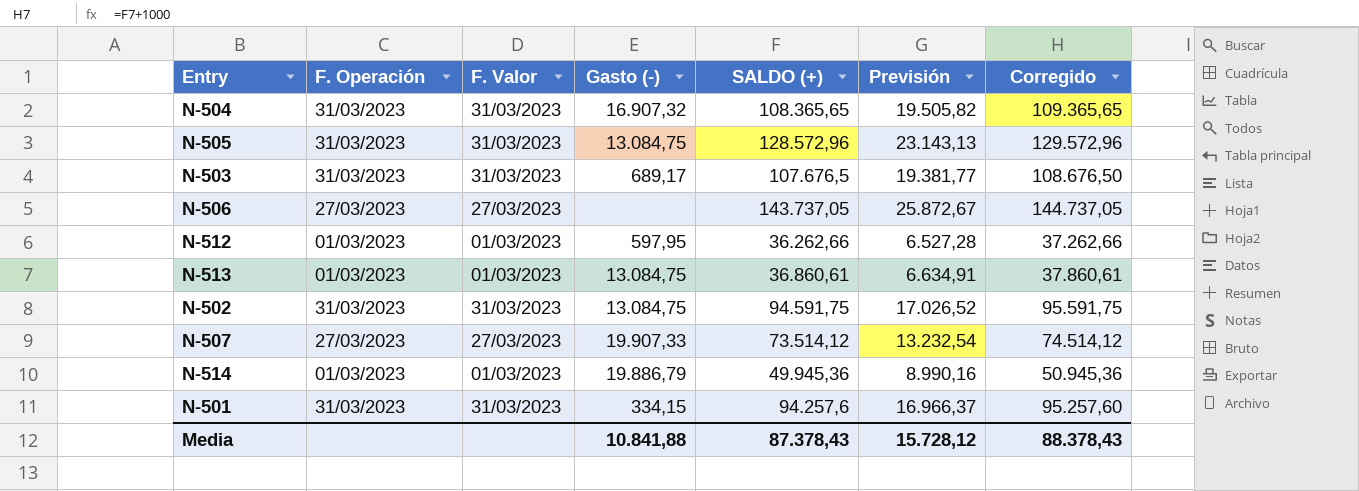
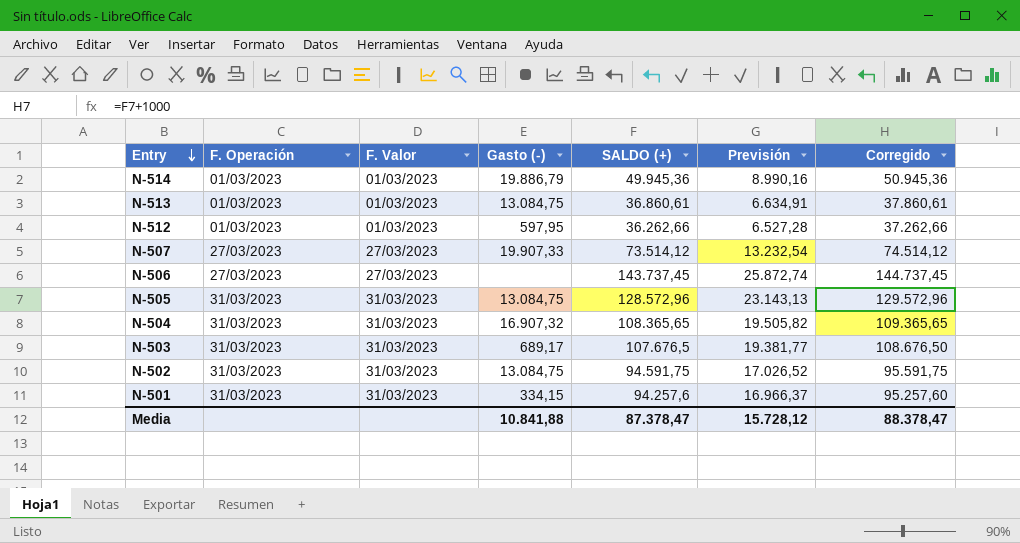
row order: none -> Entry descending
N-506 | SALDO (+): 143.737,05 -> 143.737,45
N-506 | Previsión: 25.872,67 -> 25.872,74
N-506 | Corregido: 144.737,05 -> 144.737,45
Media | SALDO (+): 87.378,43 -> 87.378,47
Media | Corregido: 88.378,43 -> 88.378,47

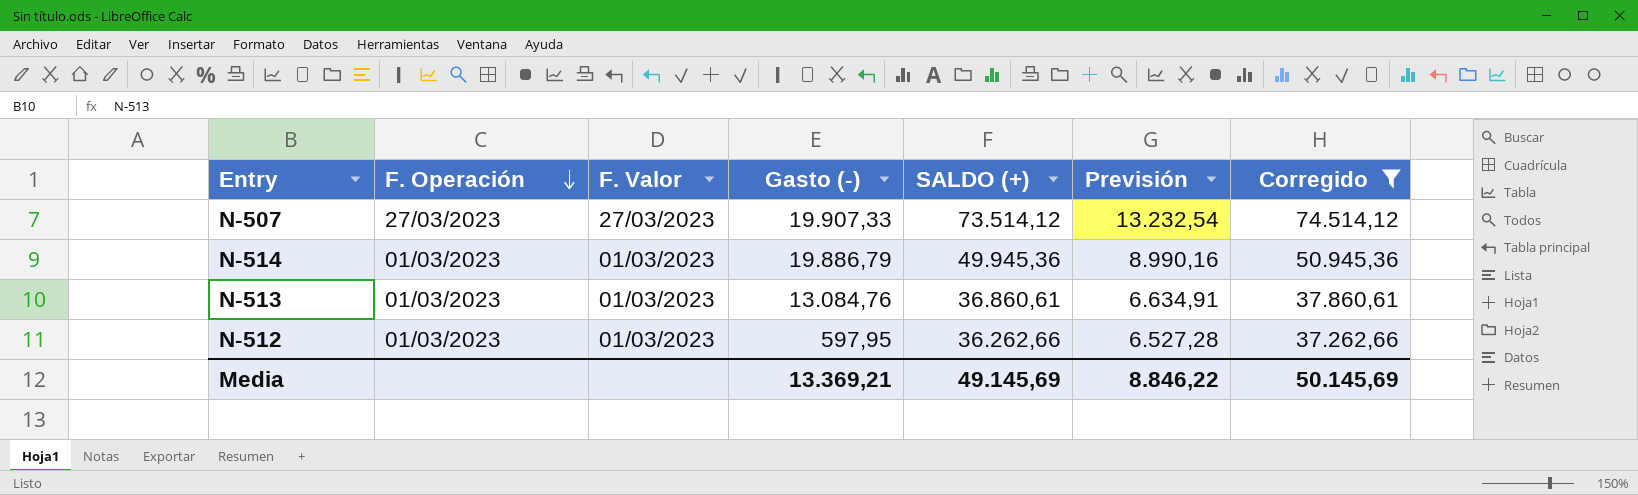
filter: none -> Corregido <= 74.514,12
row order: Entry descending -> F. Operación descending
N-513 | Gasto (-): 13.084,75 -> 13.084,76
Media | Gasto (-): 10.841,88 -> 13.369,21
Media | SALDO (+): 87.378,47 -> 49.145,69
Media | Previsión: 15.728,12 -> 8.846,22
Media | Corregido: 88.378,47 -> 50.145,69

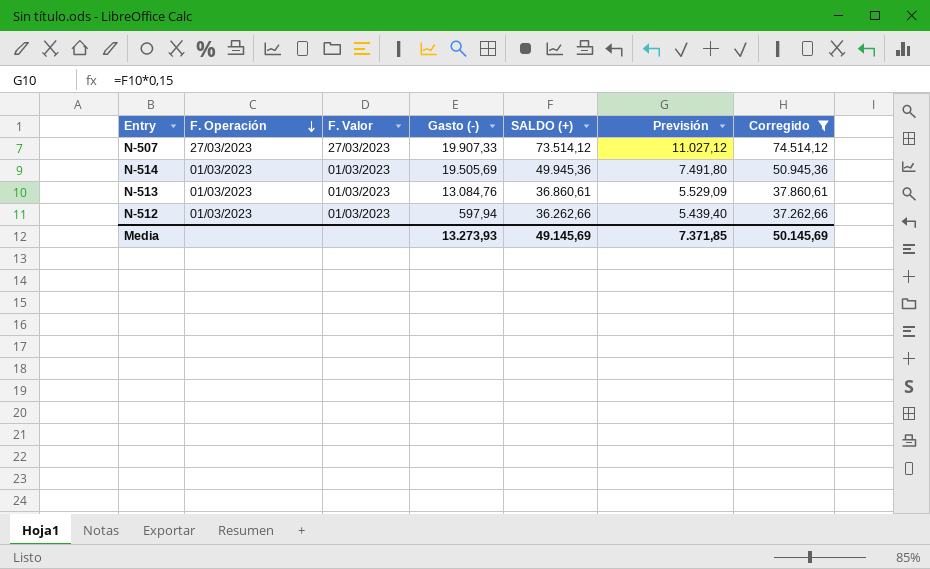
column Previsión | formula: [SALDO (+)] * 0,18 -> [SALDO (+)] * 0,15
N-514 | Gasto (-): 19.886,79 -> 19.505,69
N-512 | Gasto (-): 597,95 -> 597,94
Media | Gasto (-): 13.369,21 -> 13.273,93
Media | Previsión: 8.846,22 -> 7.371,85

